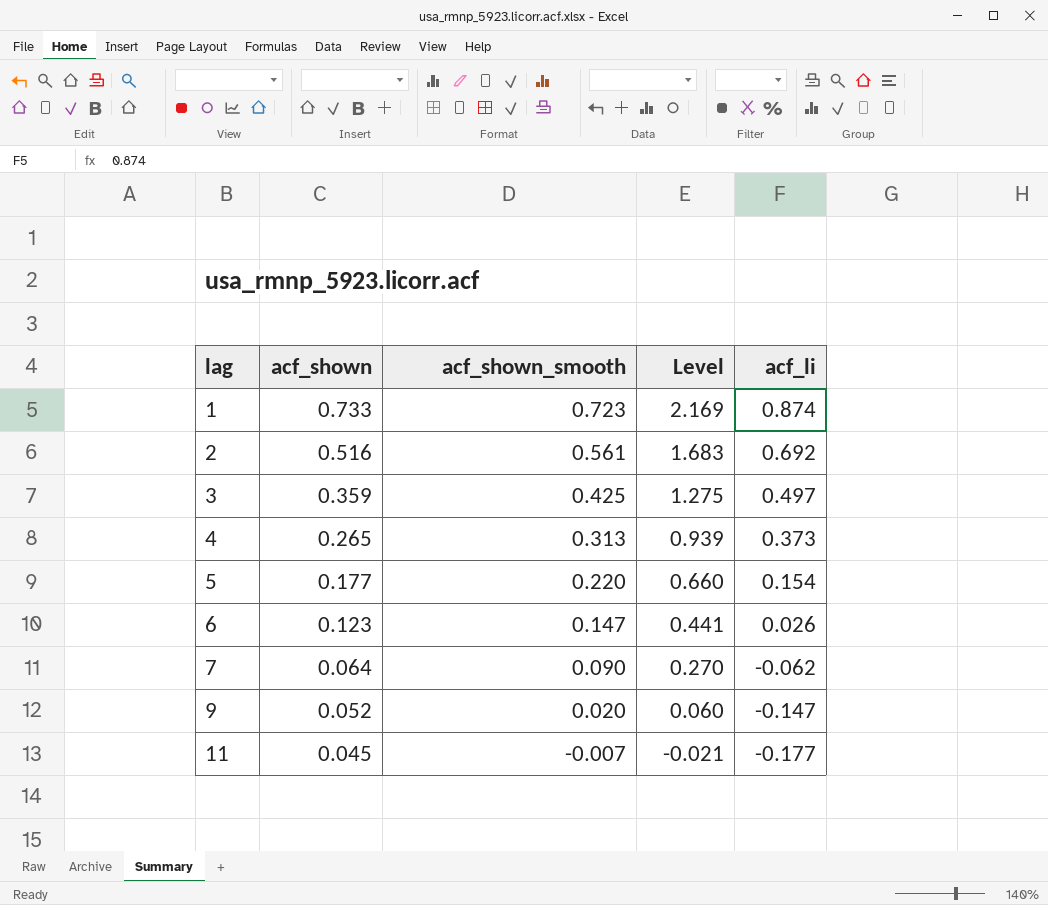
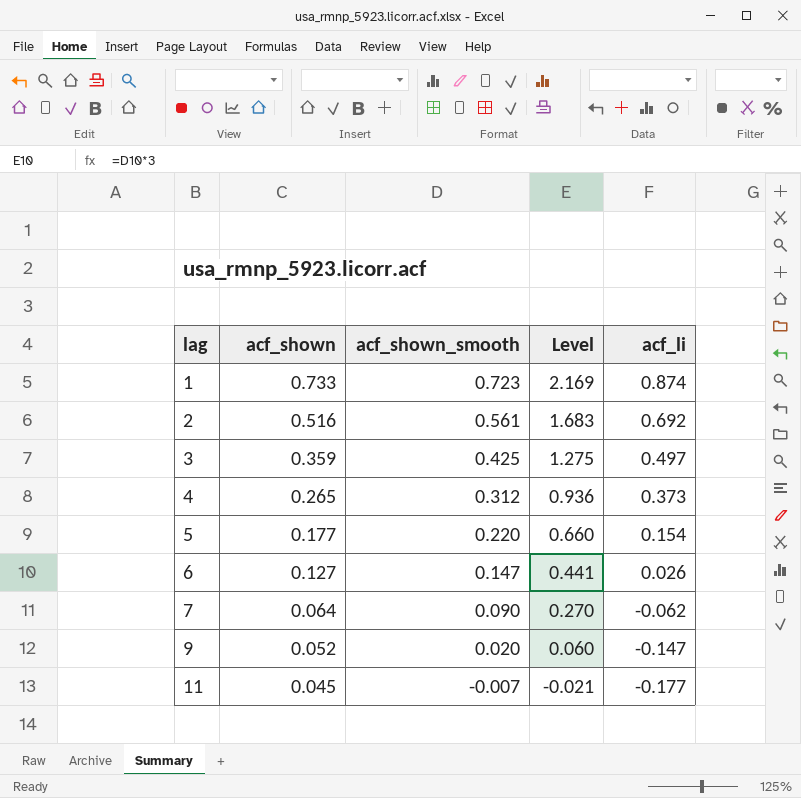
4 | acf_shown_smooth: 0.313 -> 0.312
4 | Level: 0.939 -> 0.936
6 | acf_shown: 0.123 -> 0.127

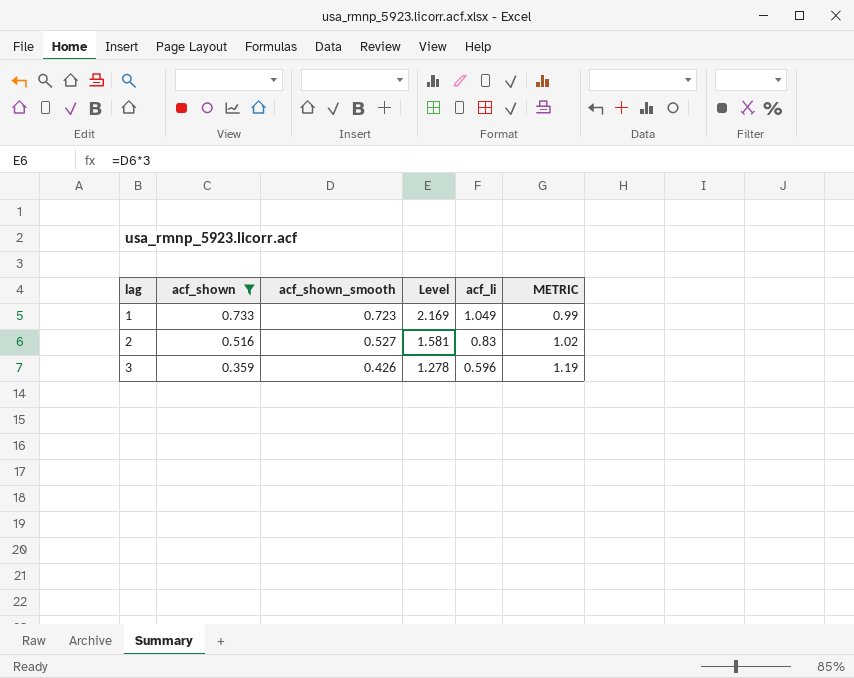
filter: none -> acf_shown >= 0.359
column METRIC | formula: none -> [acf_shown_smooth] / [acf_shown]
1 | acf_li: 0.874 -> 1.049
2 | acf_shown_smooth: 0.561 -> 0.527
2 | Level: 1.683 -> 1.581
2 | acf_li: 0.692 -> 0.83
3 | acf_shown_smooth: 0.425 -> 0.426
3 | Level: 1.275 -> 1.278
3 | acf_li: 0.497 -> 0.596

